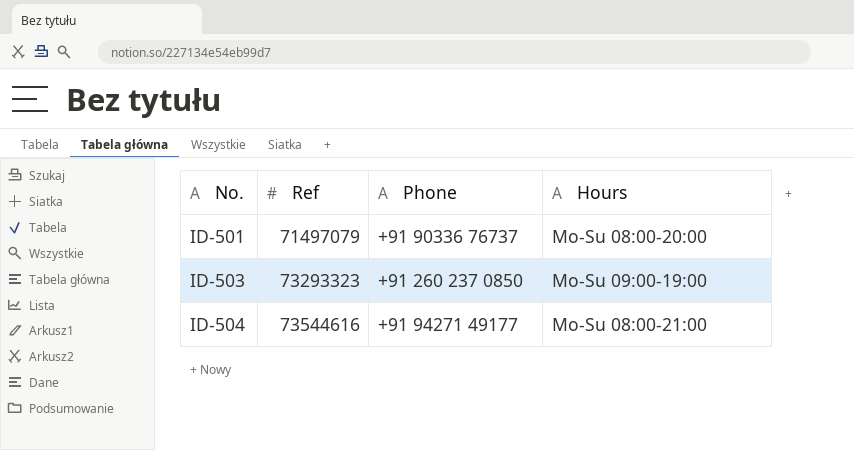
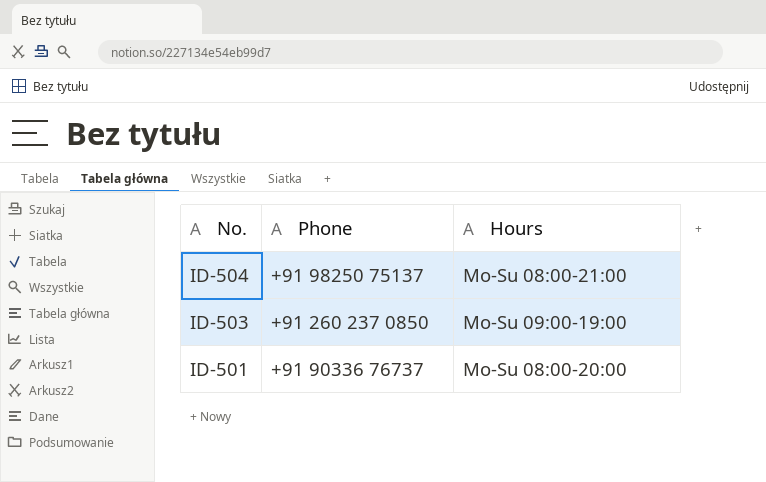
row order: No. ascending -> No. descending
column Ref | position: 2 -> none
ID-504 | Phone: +91 94271 49177 -> +91 98250 75137

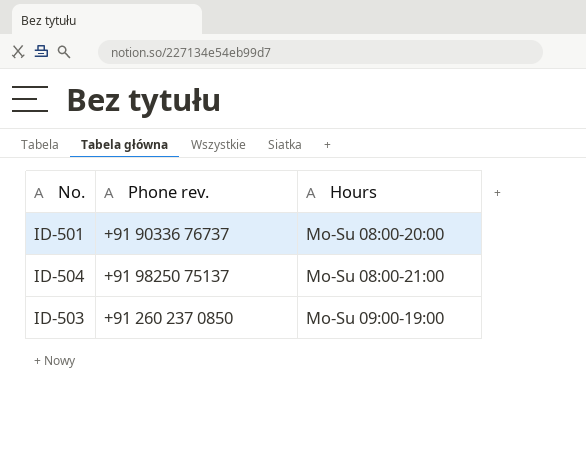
row order: No. descending -> Hours ascending
column name: Phone -> Phone rev.

